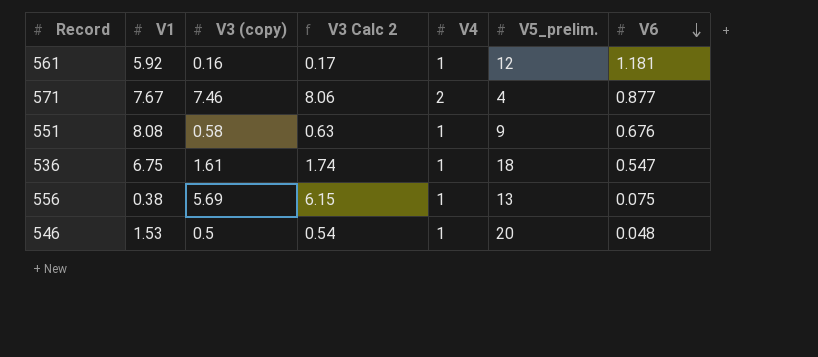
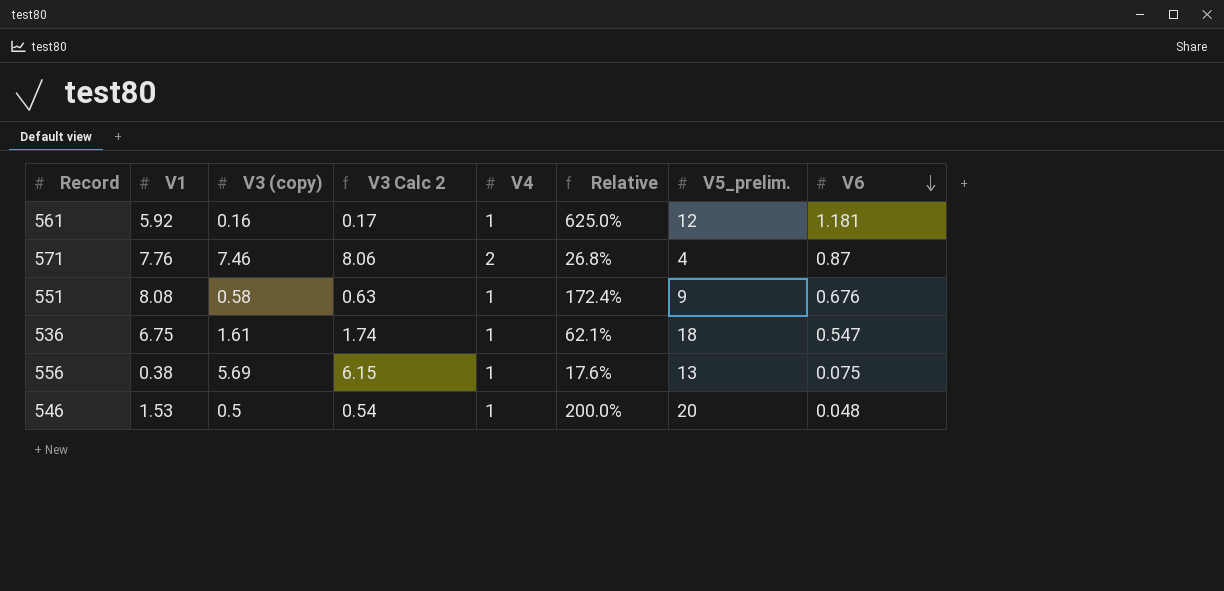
column Relative | formula: none -> [V4] / [V3 (copy)]
571 | V1: 7.67 -> 7.76
571 | V6: 0.877 -> 0.87

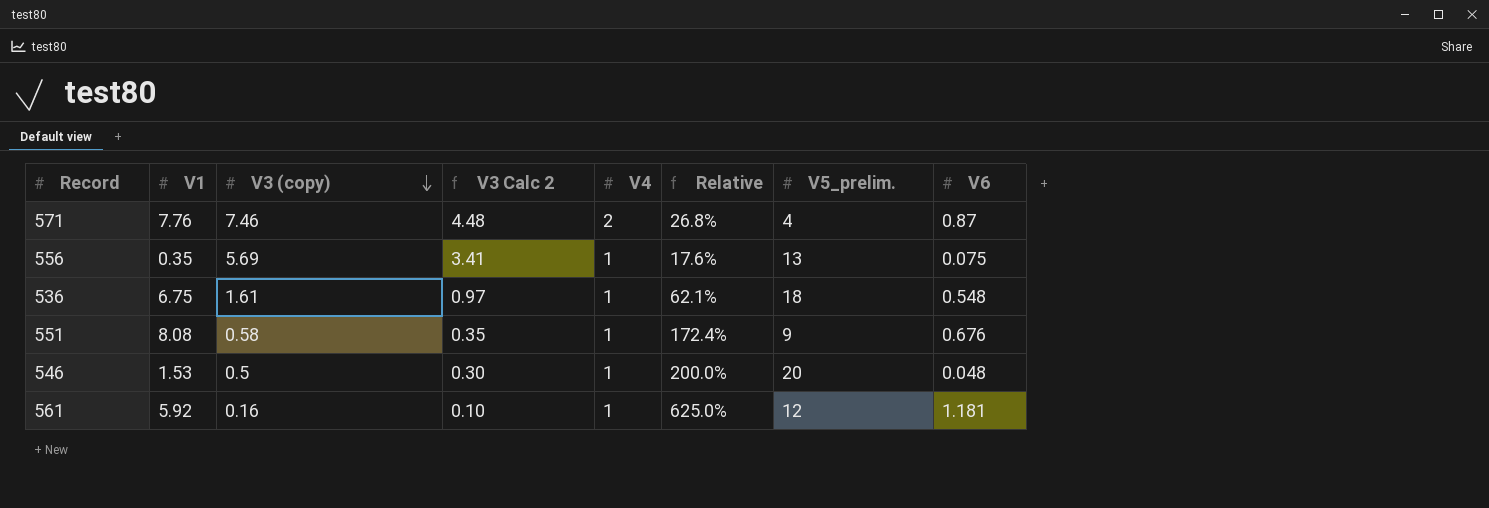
row order: V6 descending -> V3 (copy) descending
column V3 Calc 2 | formula: [V3 (copy)] * 1.08 -> [V3 (copy)] * 0.6
556 | V1: 0.38 -> 0.35
536 | V6: 0.547 -> 0.548

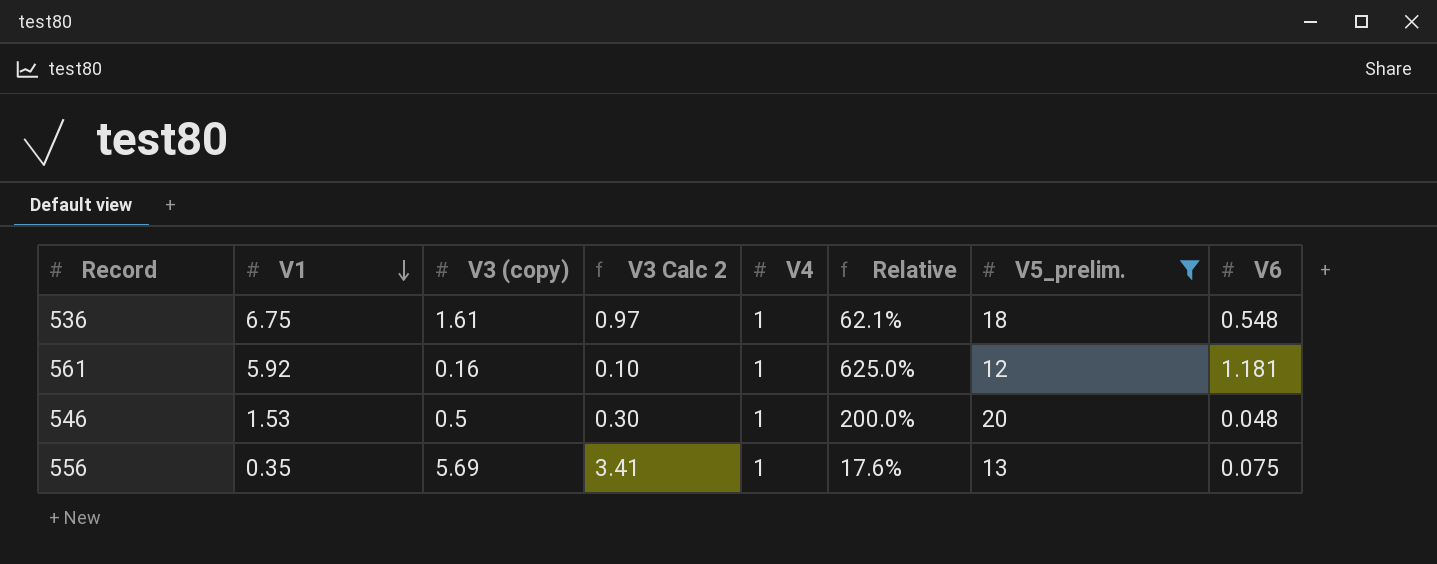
filter: none -> V5_prelim. >= 12
row order: V3 (copy) descending -> V1 descending

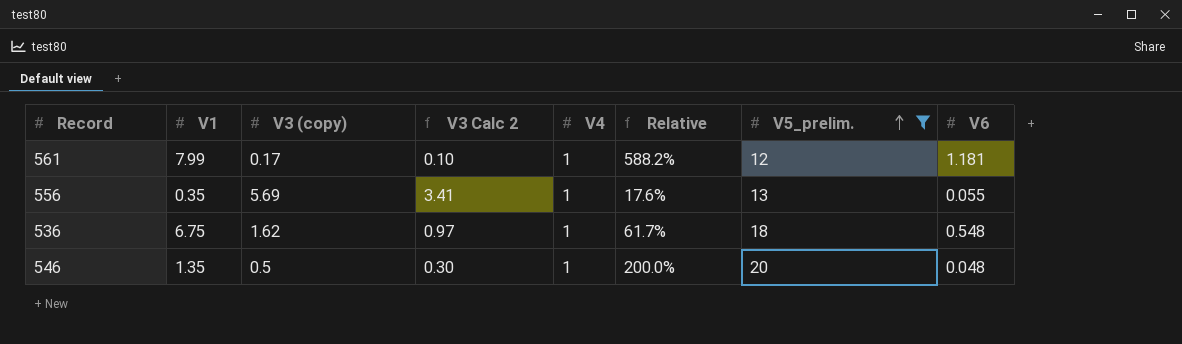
row order: V1 descending -> V5_prelim. ascending
561 | V1: 5.92 -> 7.99
561 | V3 (copy): 0.16 -> 0.17
561 | Relative: 625.0% -> 588.2%
556 | V6: 0.075 -> 0.055
536 | V3 (copy): 1.61 -> 1.62
536 | Relative: 62.1% -> 61.7%
546 | V1: 1.53 -> 1.35

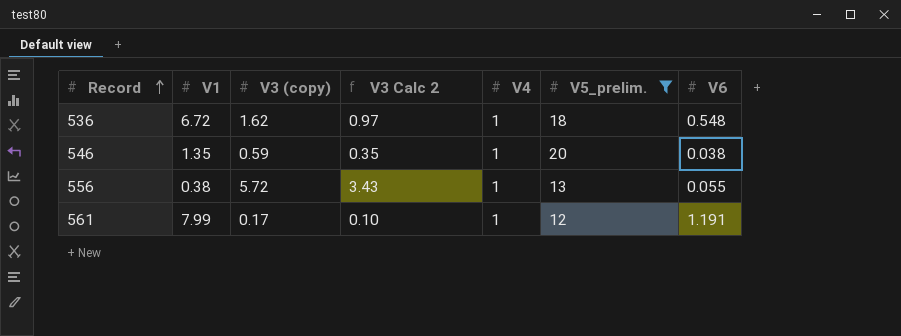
row order: V5_prelim. ascending -> Record ascending
column Relative | formula: [V4] / [V3 (copy)] -> none
536 | V1: 6.75 -> 6.72
546 | V3 (copy): 0.5 -> 0.59
546 | V3 Calc 2: 0.30 -> 0.35
546 | V6: 0.048 -> 0.038
556 | V1: 0.35 -> 0.38
556 | V3 (copy): 5.69 -> 5.72
556 | V3 Calc 2: 3.41 -> 3.43
561 | V6: 1.181 -> 1.191

